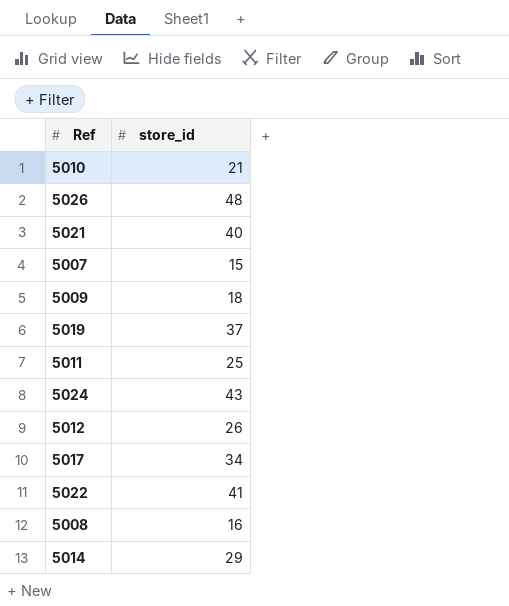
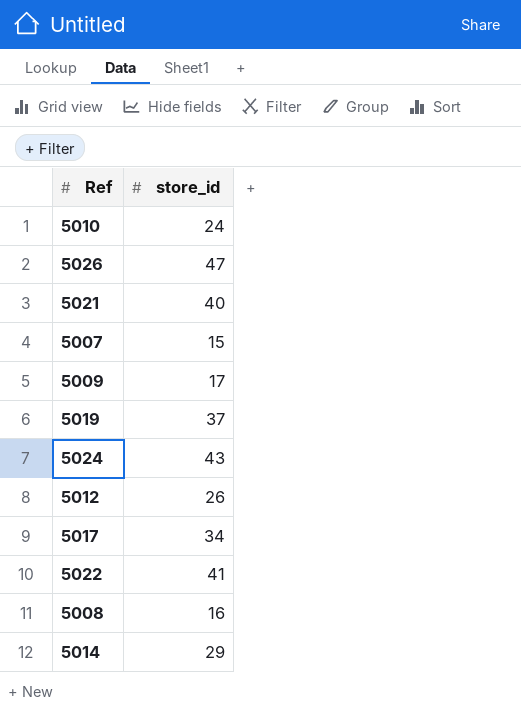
row 5011: 25 -> none
5010 | store_id: 21 -> 24
5026 | store_id: 48 -> 47
5009 | store_id: 18 -> 17

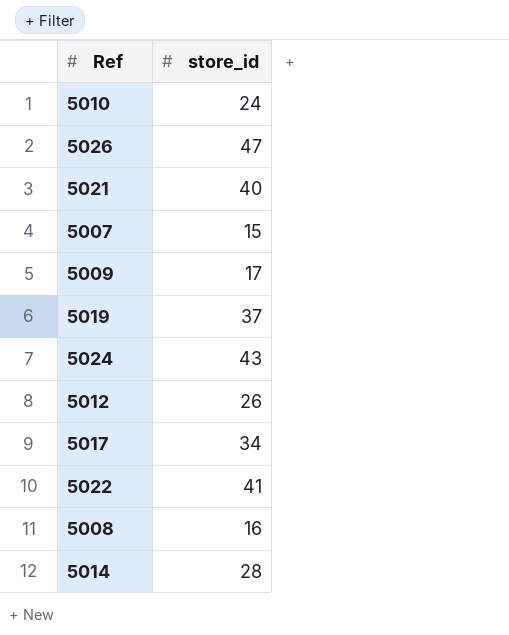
5014 | store_id: 29 -> 28

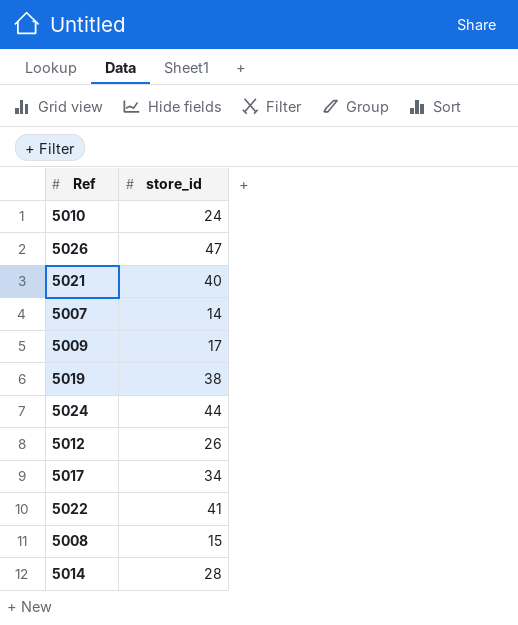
5007 | store_id: 15 -> 14
5019 | store_id: 37 -> 38
5024 | store_id: 43 -> 44
5008 | store_id: 16 -> 15

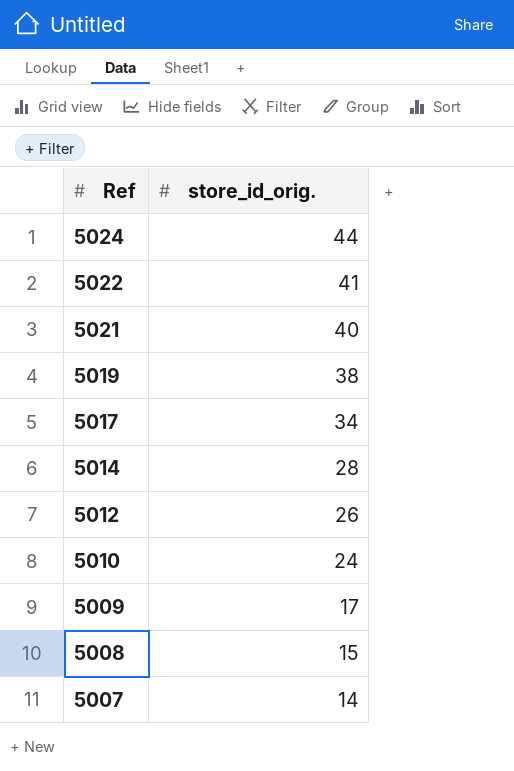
row order: none -> Ref descending
column name: store_id -> store_id_orig.
row 5026: 47 -> none

